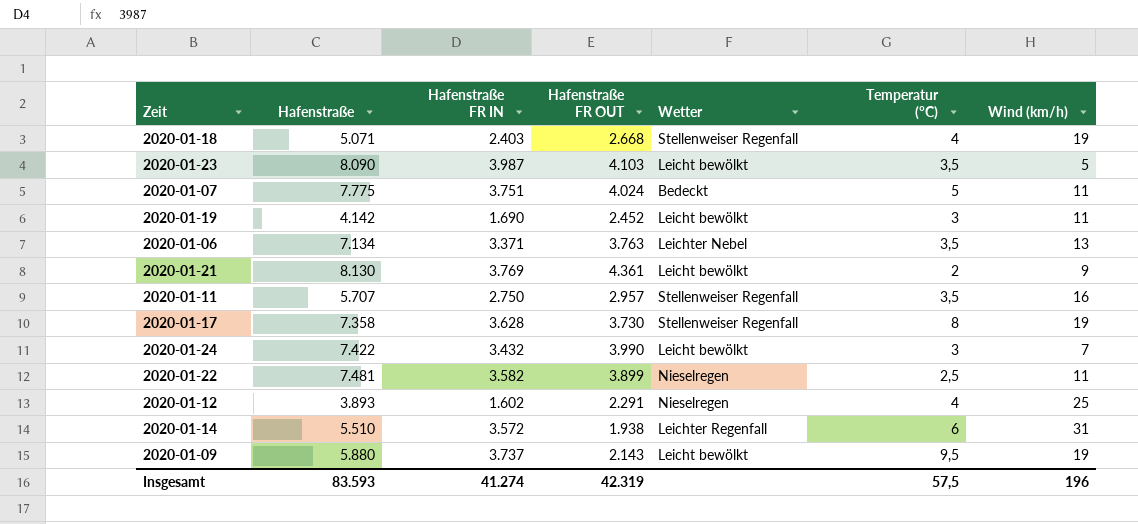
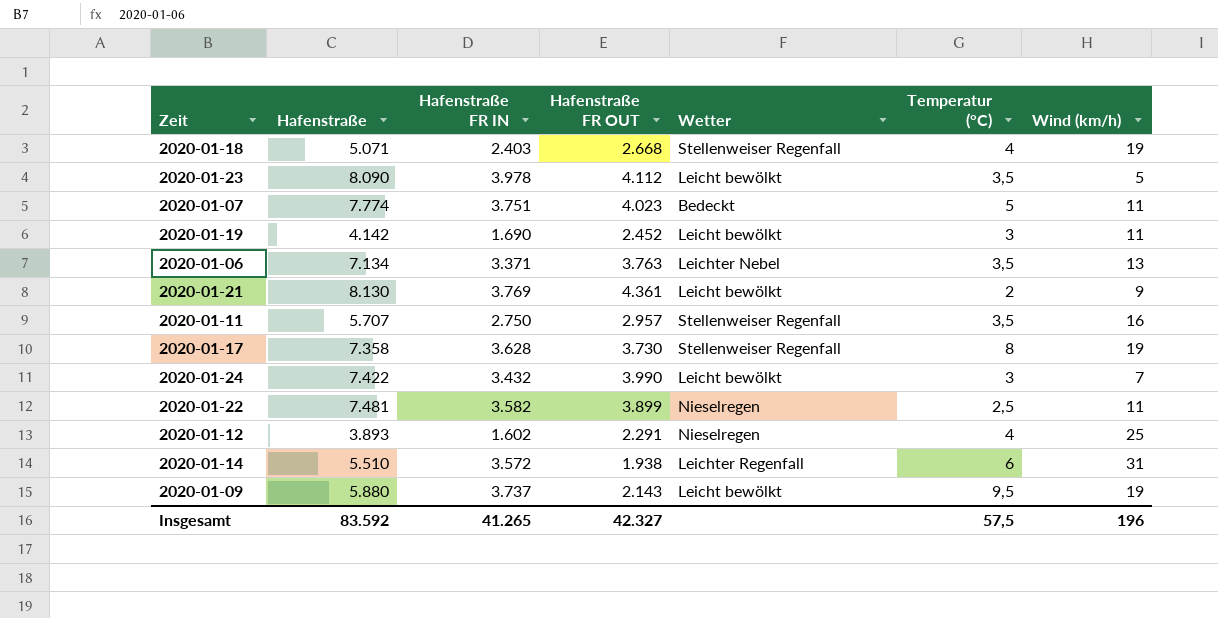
2020-01-23 | Hafenstraße FR IN: 3.987 -> 3.978
2020-01-23 | Hafenstraße FR OUT: 4.103 -> 4.112
2020-01-07 | Hafenstraße: 7.775 -> 7.774
2020-01-07 | Hafenstraße FR OUT: 4.024 -> 4.023
Insgesamt | Hafenstraße: 83.593 -> 83.592
Insgesamt | Hafenstraße FR IN: 41.274 -> 41.265
Insgesamt | Hafenstraße FR OUT: 42.319 -> 42.327

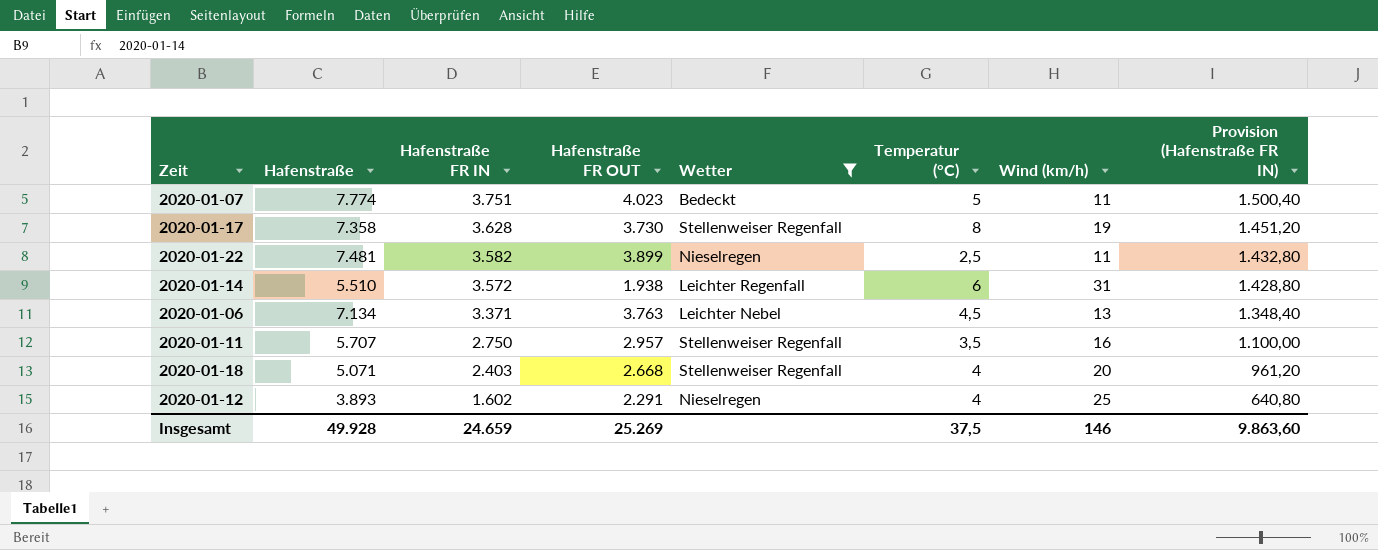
filter: none -> Wetter != Leicht bewölkt
row order: none -> Hafenstraße FR IN descending
column Provision (Hafenstraße FR IN) | formula: none -> [Hafenstraße FR IN] * 0,4
2020-01-06 | Temperatur (°C): 3,5 -> 4,5
2020-01-18 | Wind (km/h): 19 -> 20
Insgesamt | Hafenstraße: 83.592 -> 49.928
Insgesamt | Hafenstraße FR IN: 41.265 -> 24.659
Insgesamt | Hafenstraße FR OUT: 42.327 -> 25.269
Insgesamt | Temperatur (°C): 57,5 -> 37,5
Insgesamt | Wind (km/h): 196 -> 146

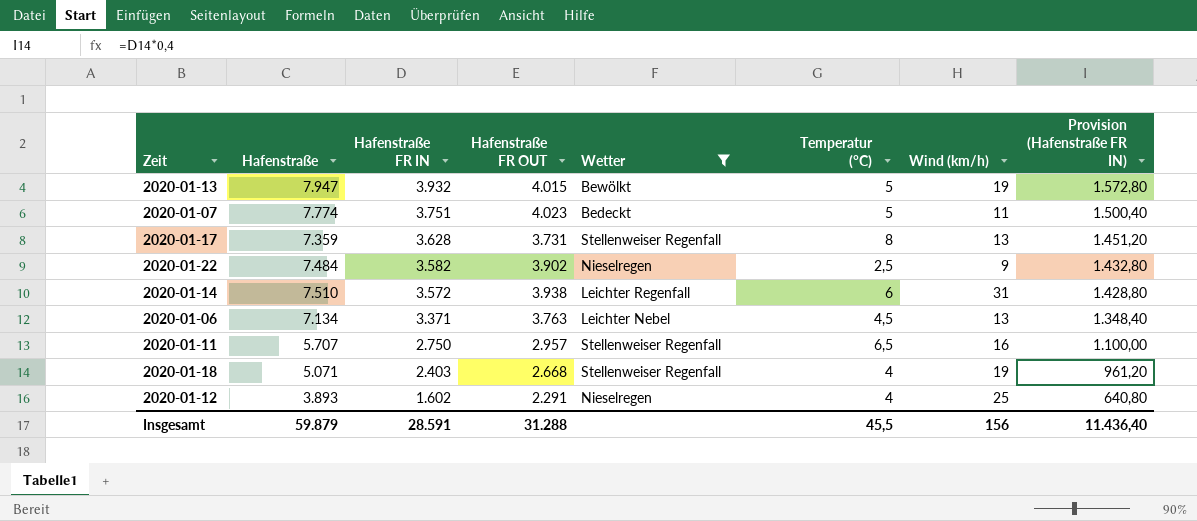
row 2020-01-13: none -> 7.947 | 3.932 | 4.015 | Bewölkt | 5 | 19 | 1.572,80
2020-01-17 | Hafenstraße: 7.358 -> 7.359
2020-01-17 | Hafenstraße FR OUT: 3.730 -> 3.731
2020-01-17 | Wind (km/h): 19 -> 13
2020-01-22 | Hafenstraße: 7.481 -> 7.484
2020-01-22 | Hafenstraße FR OUT: 3.899 -> 3.902
2020-01-22 | Wind (km/h): 11 -> 9
2020-01-14 | Hafenstraße: 5.510 -> 7.510
2020-01-14 | Hafenstraße FR OUT: 1.938 -> 3.938
2020-01-11 | Temperatur (°C): 3,5 -> 6,5
2020-01-18 | Wind (km/h): 20 -> 19
Insgesamt | Hafenstraße: 49.928 -> 59.879
Insgesamt | Hafenstraße FR IN: 24.659 -> 28.591
Insgesamt | Hafenstraße FR OUT: 25.269 -> 31.288
Insgesamt | Temperatur (°C): 37,5 -> 45,5
Insgesamt | Wind (km/h): 146 -> 156
Insgesamt | Provision (Hafenstraße FR IN): 9.863,60 -> 11.436,40

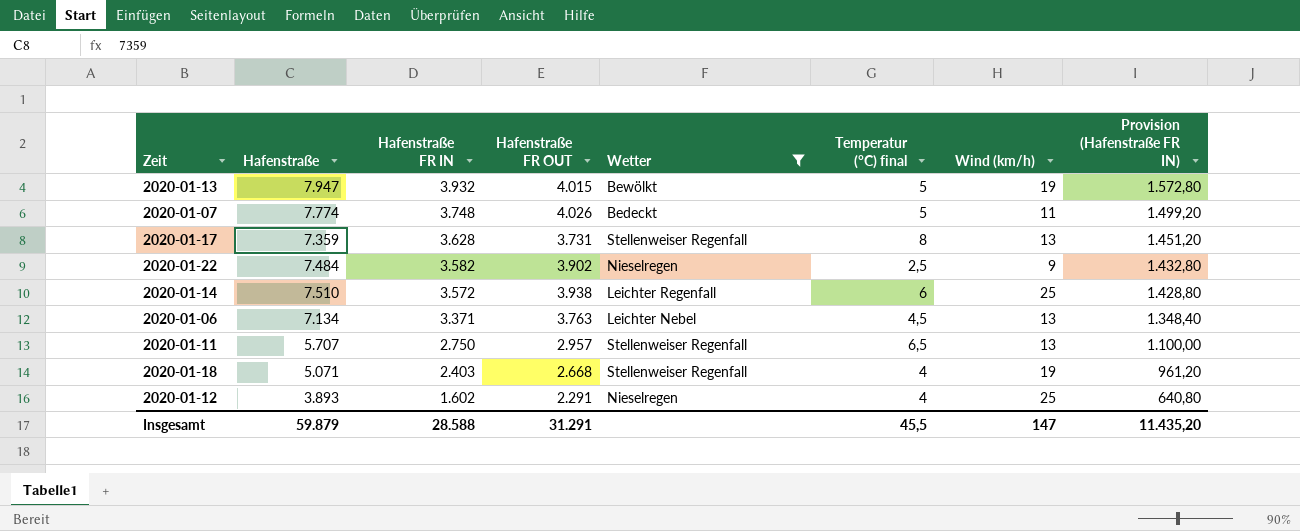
column name: Temperatur (°C) -> Temperatur (°C) final
2020-01-07 | Hafenstraße FR IN: 3.751 -> 3.748
2020-01-07 | Hafenstraße FR OUT: 4.023 -> 4.026
2020-01-07 | Provision (Hafenstraße FR IN): 1.500,40 -> 1.499,20
2020-01-14 | Wind (km/h): 31 -> 25
2020-01-11 | Wind (km/h): 16 -> 13
Insgesamt | Hafenstraße FR IN: 28.591 -> 28.588
Insgesamt | Hafenstraße FR OUT: 31.288 -> 31.291
Insgesamt | Wind (km/h): 156 -> 147
Insgesamt | Provision (Hafenstraße FR IN): 11.436,40 -> 11.435,20

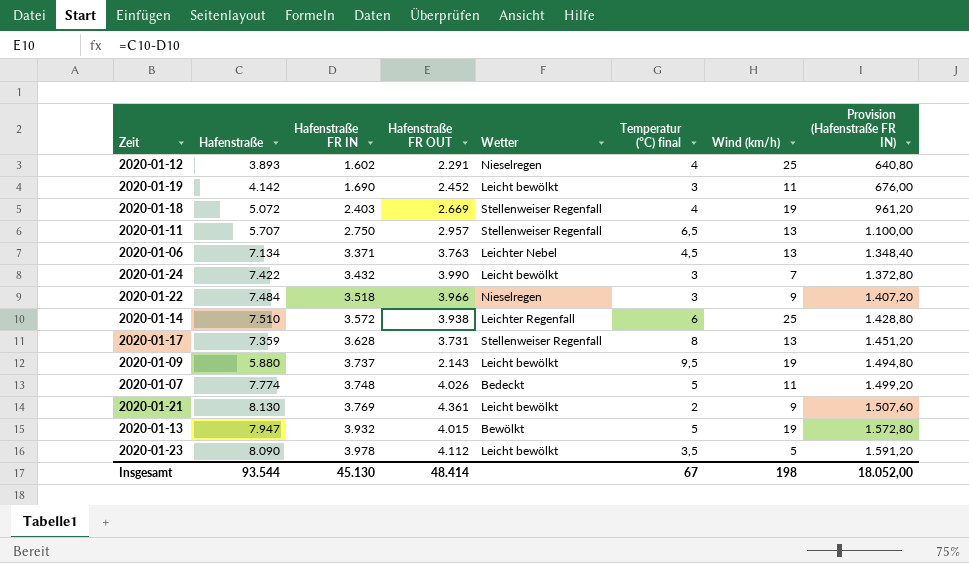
filter: Wetter != Leicht bewölkt -> none
row order: Hafenstraße FR IN descending -> Hafenstraße FR IN ascending
2020-01-18 | Hafenstraße: 5.071 -> 5.072
2020-01-18 | Hafenstraße FR OUT: 2.668 -> 2.669
2020-01-22 | Hafenstraße FR IN: 3.582 -> 3.518
2020-01-22 | Hafenstraße FR OUT: 3.902 -> 3.966
2020-01-22 | Temperatur (°C) final: 2,5 -> 3
2020-01-22 | Provision (Hafenstraße FR IN): 1.432,80 -> 1.407,20
Insgesamt | Hafenstraße: 59.879 -> 93.544
Insgesamt | Hafenstraße FR IN: 28.588 -> 45.130
Insgesamt | Hafenstraße FR OUT: 31.291 -> 48.414
Insgesamt | Temperatur (°C) final: 45,5 -> 67
Insgesamt | Wind (km/h): 147 -> 198
Insgesamt | Provision (Hafenstraße FR IN): 11.435,20 -> 18.052,00

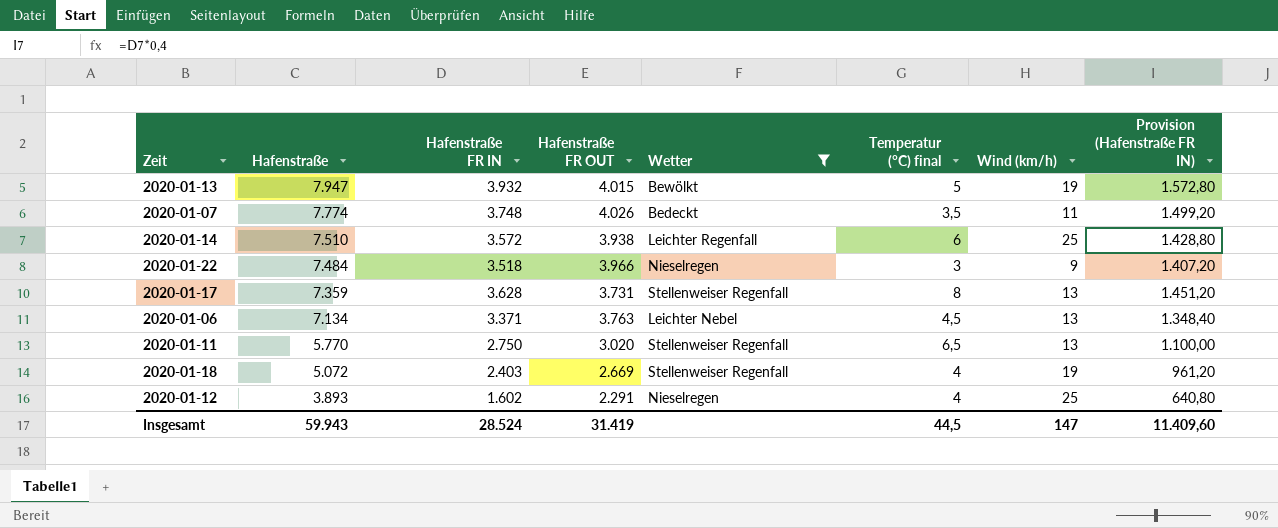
filter: none -> Wetter != Leicht bewölkt
row order: Hafenstraße FR IN ascending -> Hafenstraße descending
2020-01-07 | Temperatur (°C) final: 5 -> 3,5
2020-01-11 | Hafenstraße: 5.707 -> 5.770
2020-01-11 | Hafenstraße FR OUT: 2.957 -> 3.020
Insgesamt | Hafenstraße: 93.544 -> 59.943
Insgesamt | Hafenstraße FR IN: 45.130 -> 28.524
Insgesamt | Hafenstraße FR OUT: 48.414 -> 31.419
Insgesamt | Temperatur (°C) final: 67 -> 44,5
Insgesamt | Wind (km/h): 198 -> 147
Insgesamt | Provision (Hafenstraße FR IN): 18.052,00 -> 11.409,60

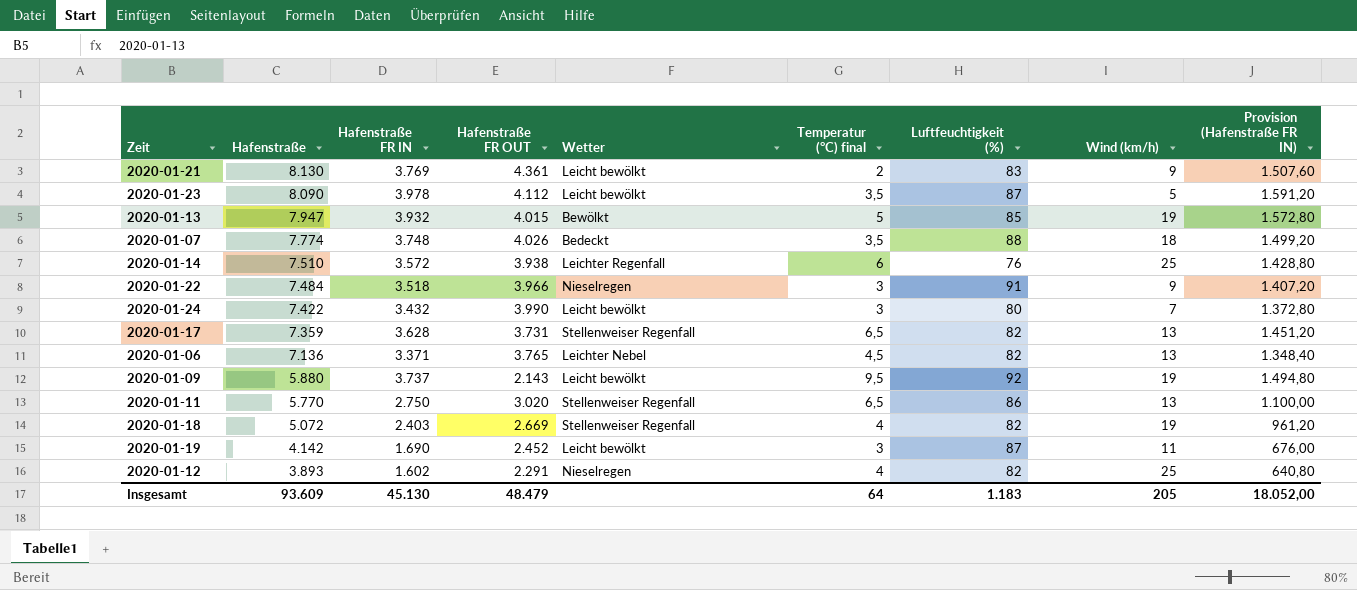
filter: Wetter != Leicht bewölkt -> none
column Luftfeuchtigkeit (%) | position: none -> 7
2020-01-07 | Wind (km/h): 11 -> 18
2020-01-17 | Temperatur (°C) final: 8 -> 6,5
2020-01-06 | Hafenstraße: 7.134 -> 7.136
2020-01-06 | Hafenstraße FR OUT: 3.763 -> 3.765
Insgesamt | Hafenstraße: 59.943 -> 93.609
Insgesamt | Hafenstraße FR IN: 28.524 -> 45.130
Insgesamt | Hafenstraße FR OUT: 31.419 -> 48.479
Insgesamt | Temperatur (°C) final: 44,5 -> 64
Insgesamt | Wind (km/h): 147 -> 205
Insgesamt | Provision (Hafenstraße FR IN): 11.409,60 -> 18.052,00

